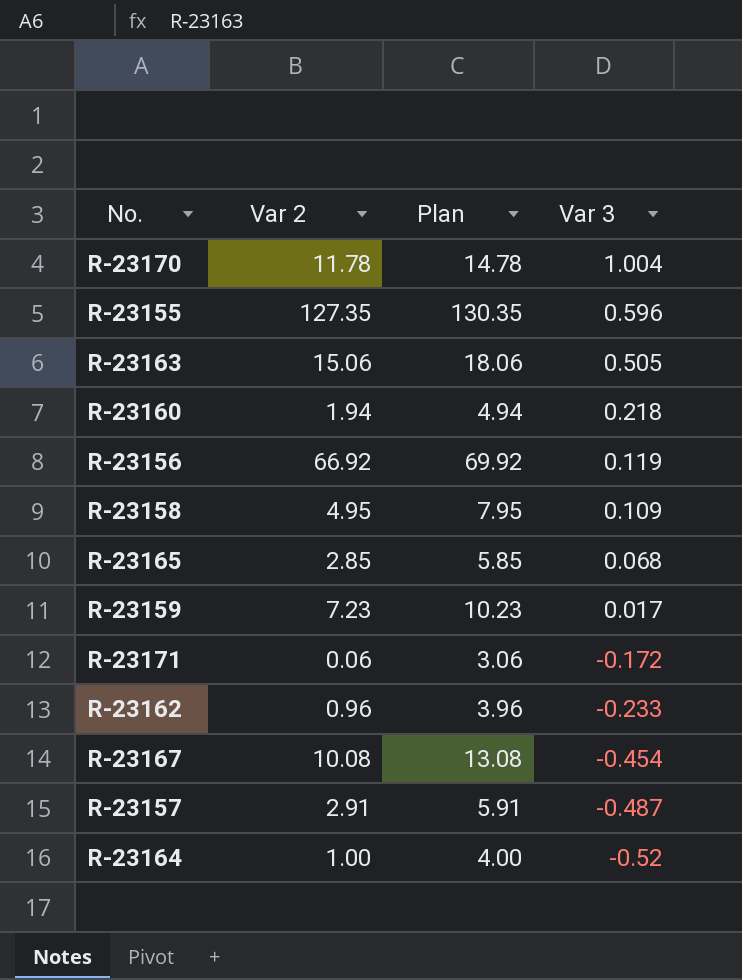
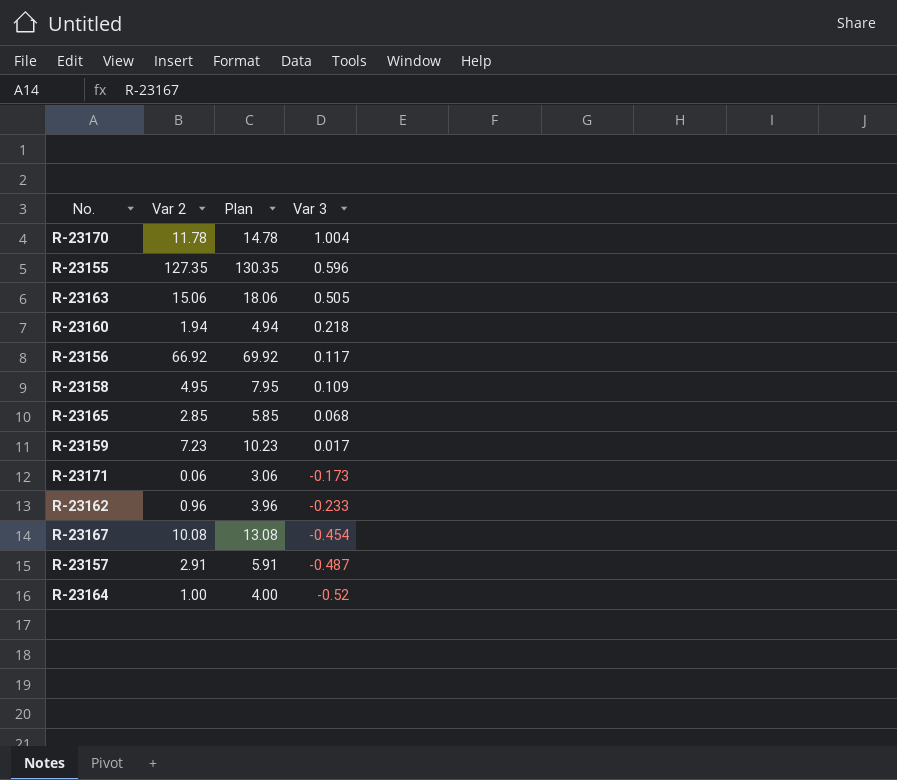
R-23156 | Var 3: 0.119 -> 0.117
R-23171 | Var 3: -0.172 -> -0.173

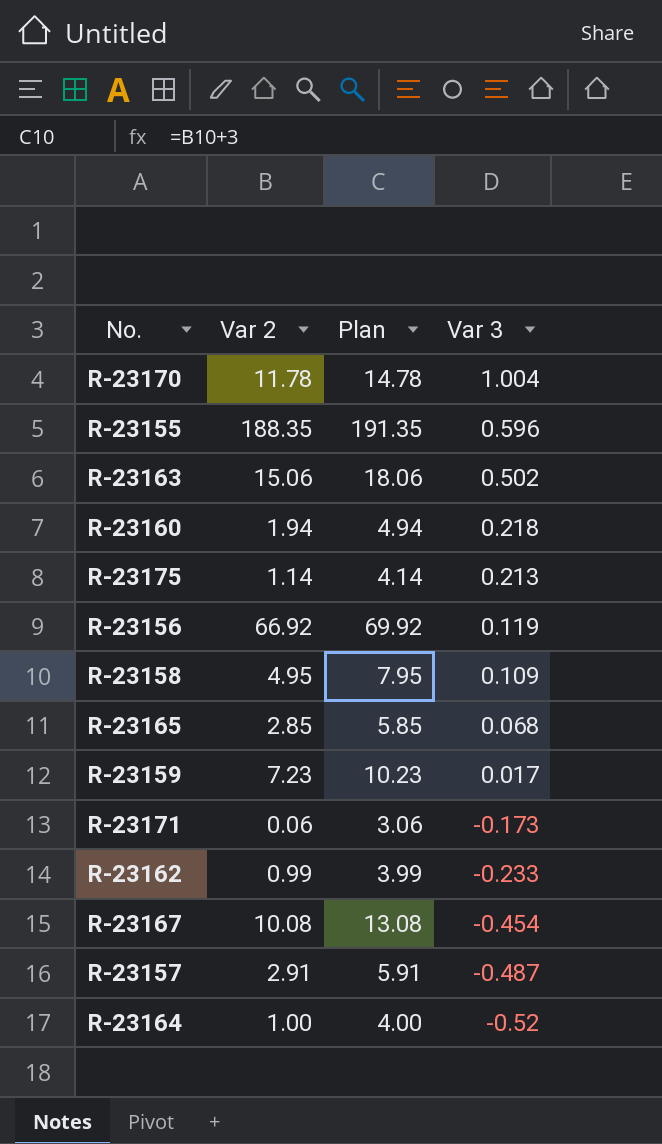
R-23155 | Var 2: 127.35 -> 188.35
R-23155 | Plan: 130.35 -> 191.35
R-23163 | Var 3: 0.505 -> 0.502
row R-23175: none -> 1.14 | 4.14 | 0.213
R-23156 | Var 3: 0.117 -> 0.119
R-23162 | Var 2: 0.96 -> 0.99
R-23162 | Plan: 3.96 -> 3.99

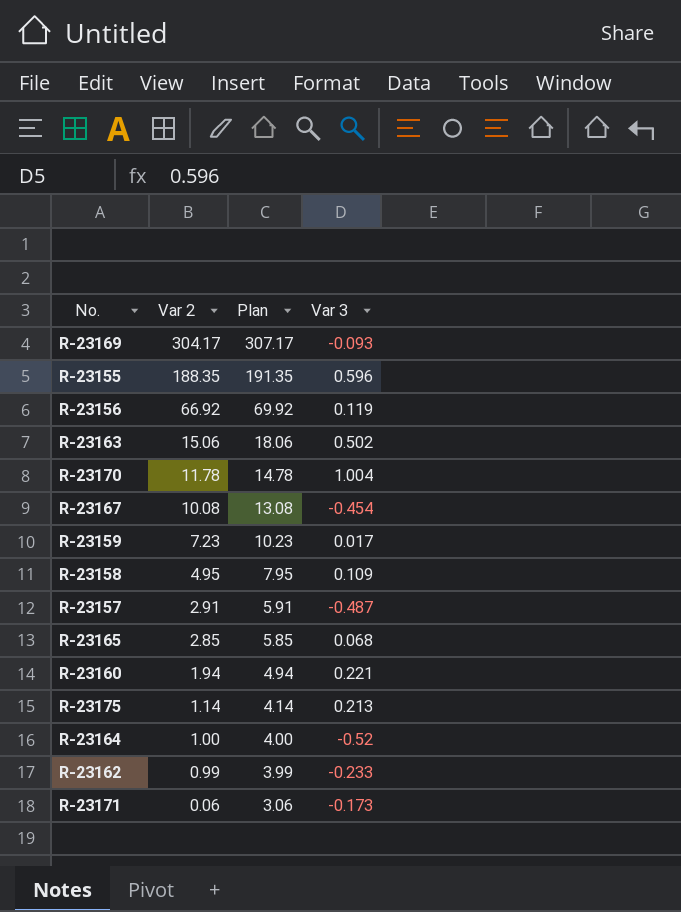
row order: Var 3 descending -> Var 2 descending
row R-23169: none -> 304.17 | 307.17 | -0.093
R-23160 | Var 3: 0.218 -> 0.221

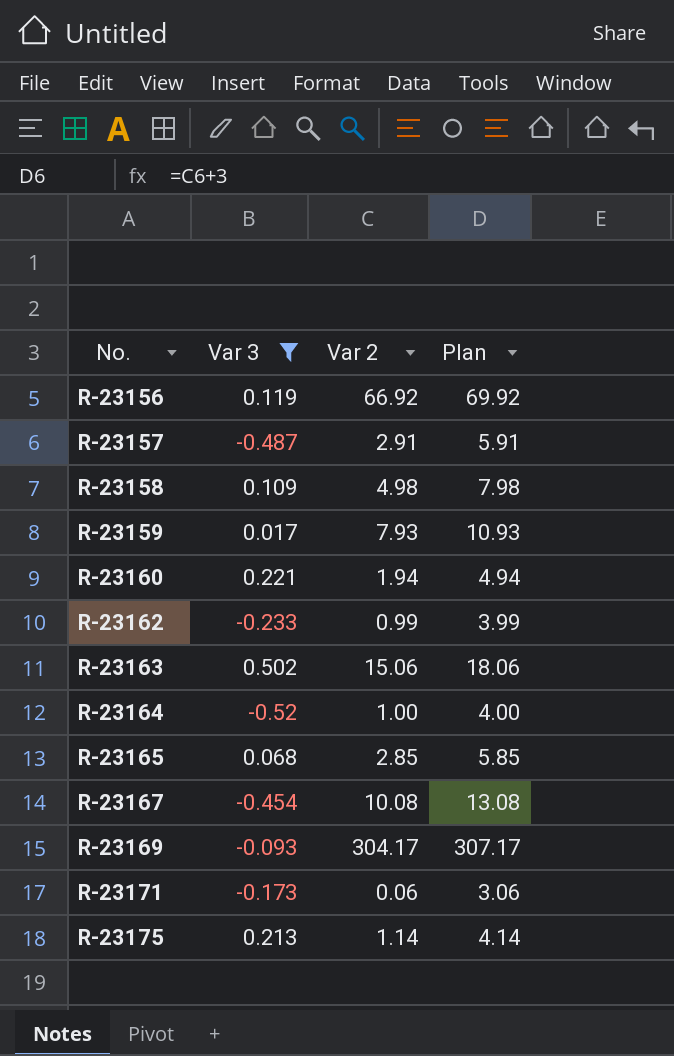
filter: none -> Var 3 <= 0.502
row order: Var 2 descending -> No. ascending
column Var 3 | position: 4 -> 2
R-23158 | Var 2: 4.95 -> 4.98
R-23158 | Plan: 7.95 -> 7.98
R-23159 | Var 2: 7.23 -> 7.93
R-23159 | Plan: 10.23 -> 10.93

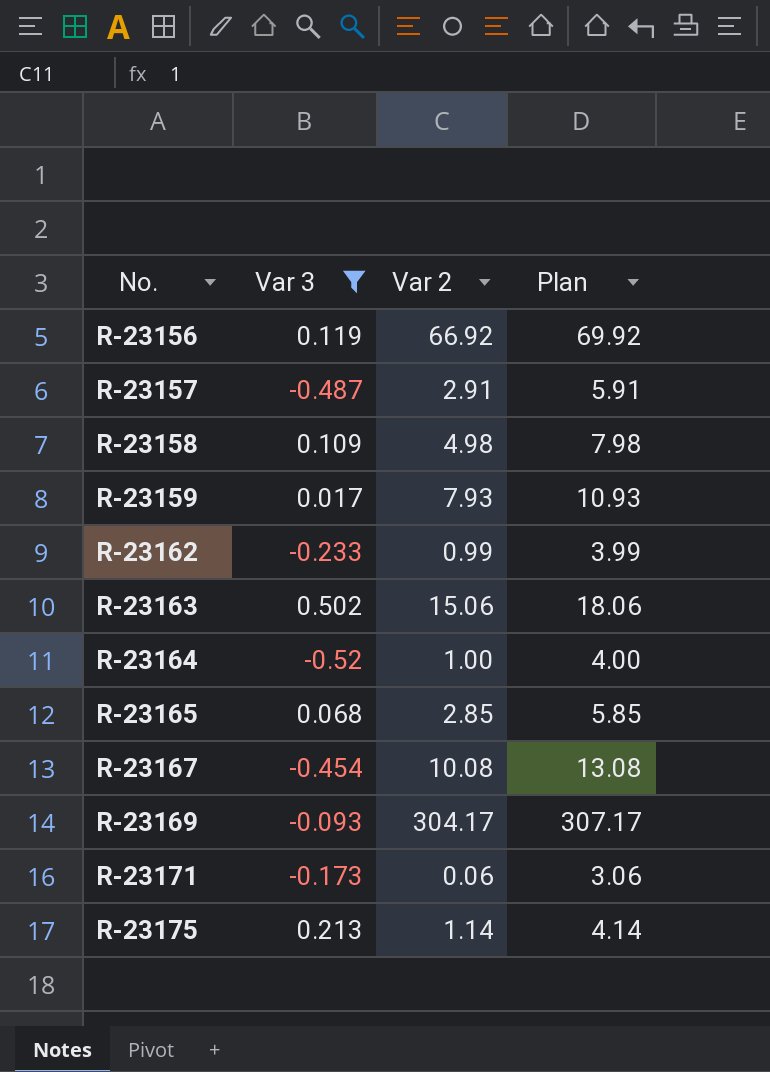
row R-23160: 0.221 | 1.94 | 4.94 -> none

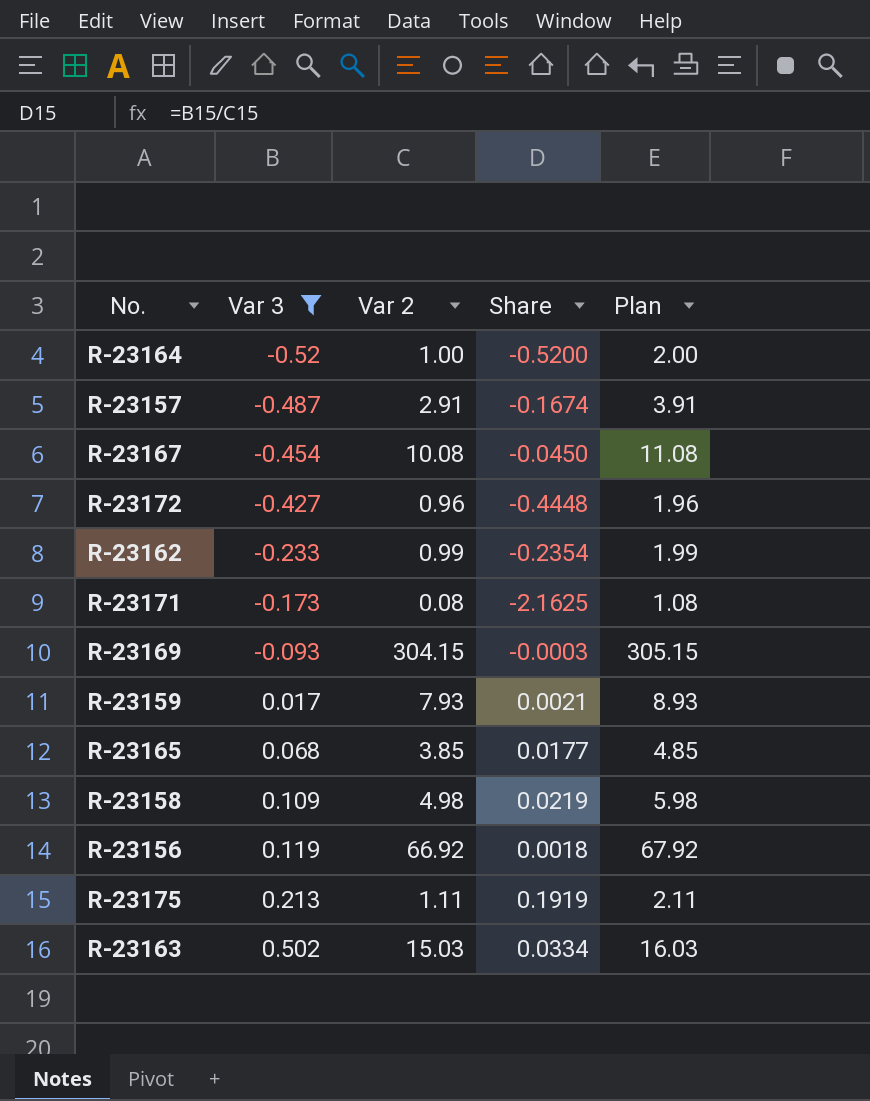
row order: No. ascending -> Var 3 ascending
column Share | formula: none -> [Var 3] / [Var 2]
column Plan | formula: [Var 2] + 3 -> [Var 2] + 1
row R-23172: none -> -0.427 | 0.96 | -0.4448 | 1.96
R-23171 | Var 2: 0.06 -> 0.08
R-23169 | Var 2: 304.17 -> 304.15
R-23165 | Var 2: 2.85 -> 3.85
R-23175 | Var 2: 1.14 -> 1.11
R-23163 | Var 2: 15.06 -> 15.03

